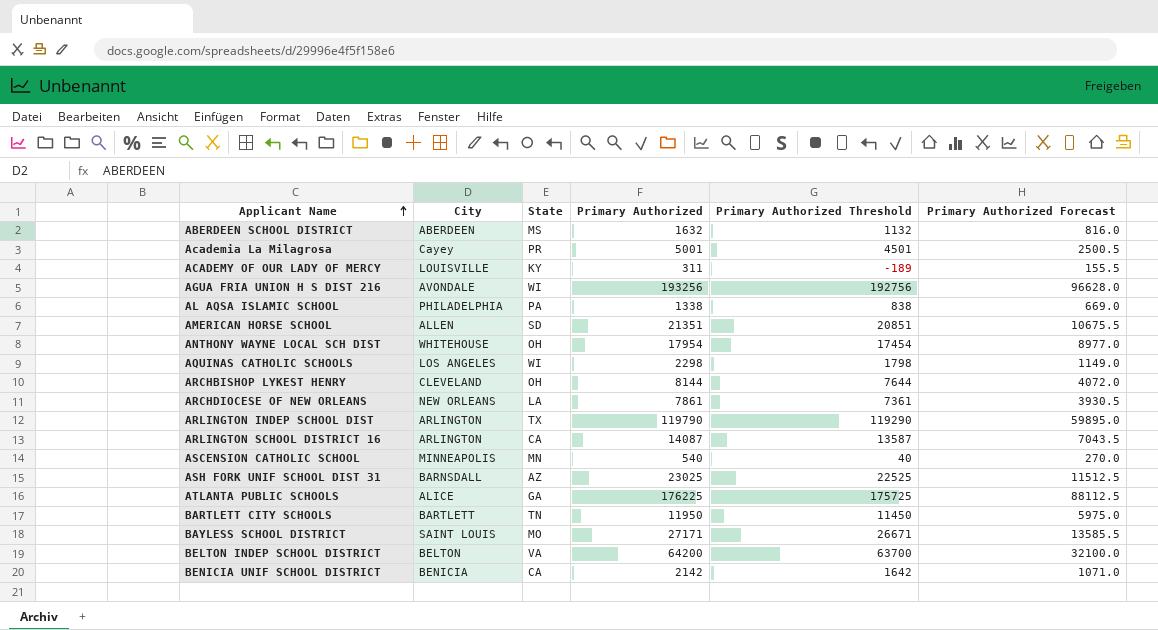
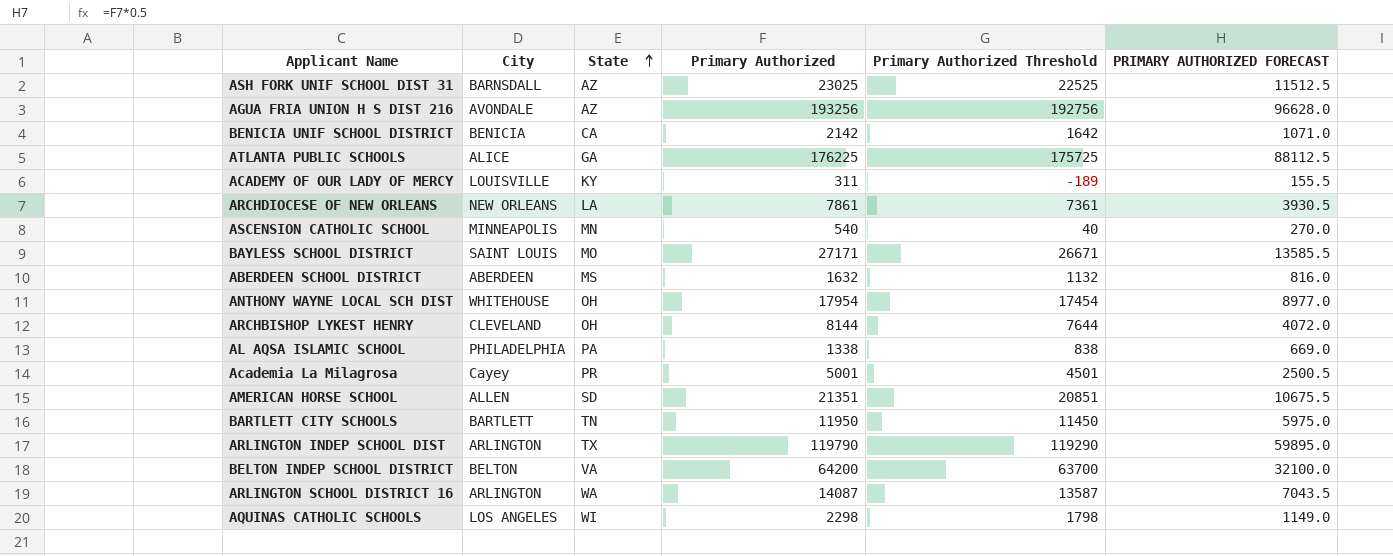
row order: Applicant Name ascending -> State ascending
column name: Primary Authorized Forecast -> PRIMARY AUTHORIZED FORECAST
AGUA FRIA UNION H S DIST 216 | State: WI -> AZ
ARLINGTON SCHOOL DISTRICT 16 | State: CA -> WA

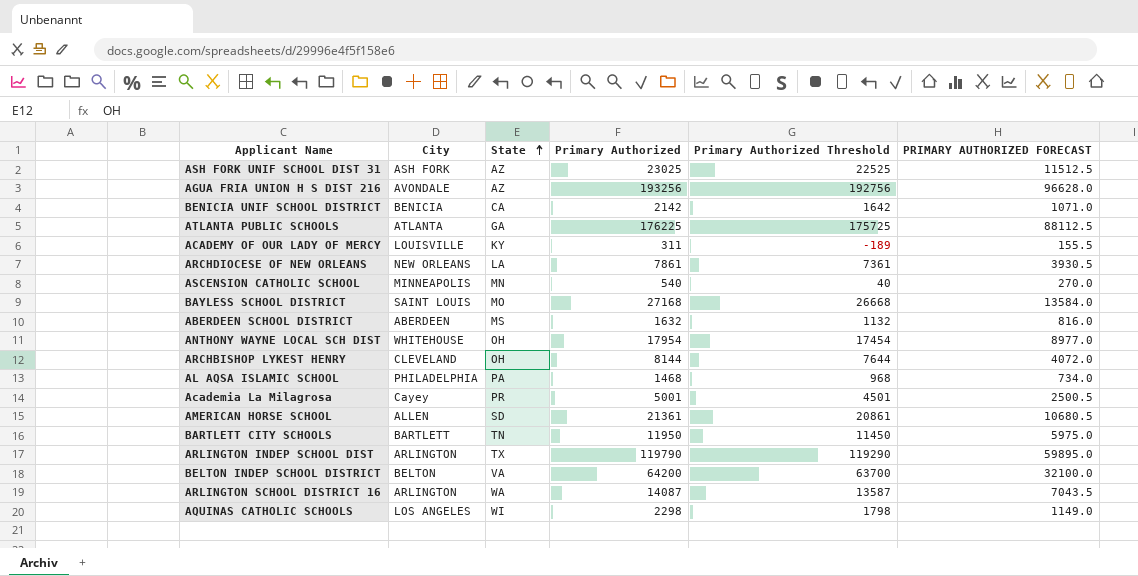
ASH FORK UNIF SCHOOL DIST 31 | City: BARNSDALL -> ASH FORK
ATLANTA PUBLIC SCHOOLS | City: ALICE -> ATLANTA
BAYLESS SCHOOL DISTRICT | Primary Authorized: 27171 -> 27168
BAYLESS SCHOOL DISTRICT | Primary Authorized Threshold: 26671 -> 26668
BAYLESS SCHOOL DISTRICT | PRIMARY AUTHORIZED FORECAST: 13585.5 -> 13584.0
AL AQSA ISLAMIC SCHOOL | Primary Authorized: 1338 -> 1468
AL AQSA ISLAMIC SCHOOL | Primary Authorized Threshold: 838 -> 968
AL AQSA ISLAMIC SCHOOL | PRIMARY AUTHORIZED FORECAST: 669.0 -> 734.0
AMERICAN HORSE SCHOOL | Primary Authorized: 21351 -> 21361
AMERICAN HORSE SCHOOL | Primary Authorized Threshold: 20851 -> 20861
AMERICAN HORSE SCHOOL | PRIMARY AUTHORIZED FORECAST: 10675.5 -> 10680.5

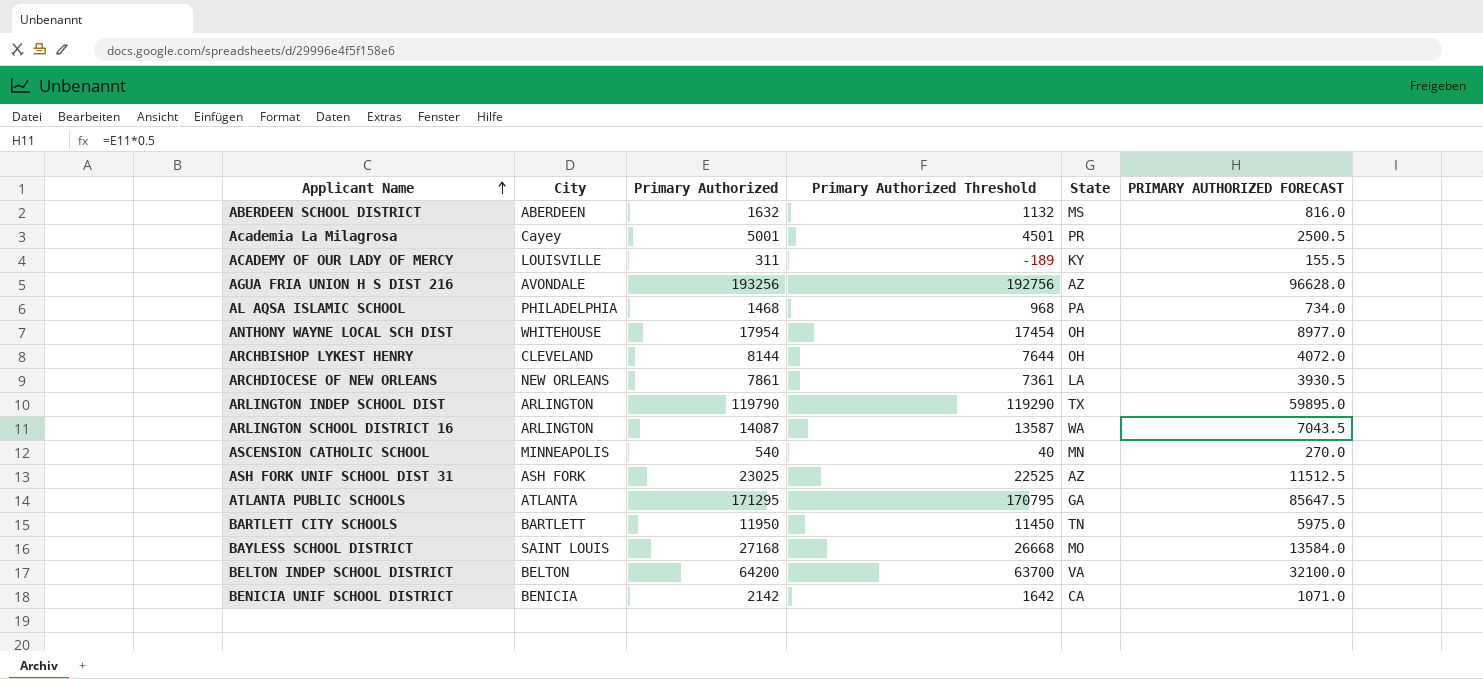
row order: State ascending -> Applicant Name ascending
column State | position: 3 -> 5
row AMERICAN HORSE SCHOOL: ALLEN | SD | 21361 | 20861 | 10680.5 -> none
row AQUINAS CATHOLIC SCHOOLS: LOS ANGELES | WI | 2298 | 1798 | 1149.0 -> none
ATLANTA PUBLIC SCHOOLS | Primary Authorized: 176225 -> 171295
ATLANTA PUBLIC SCHOOLS | Primary Authorized Threshold: 175725 -> 170795
ATLANTA PUBLIC SCHOOLS | PRIMARY AUTHORIZED FORECAST: 88112.5 -> 85647.5

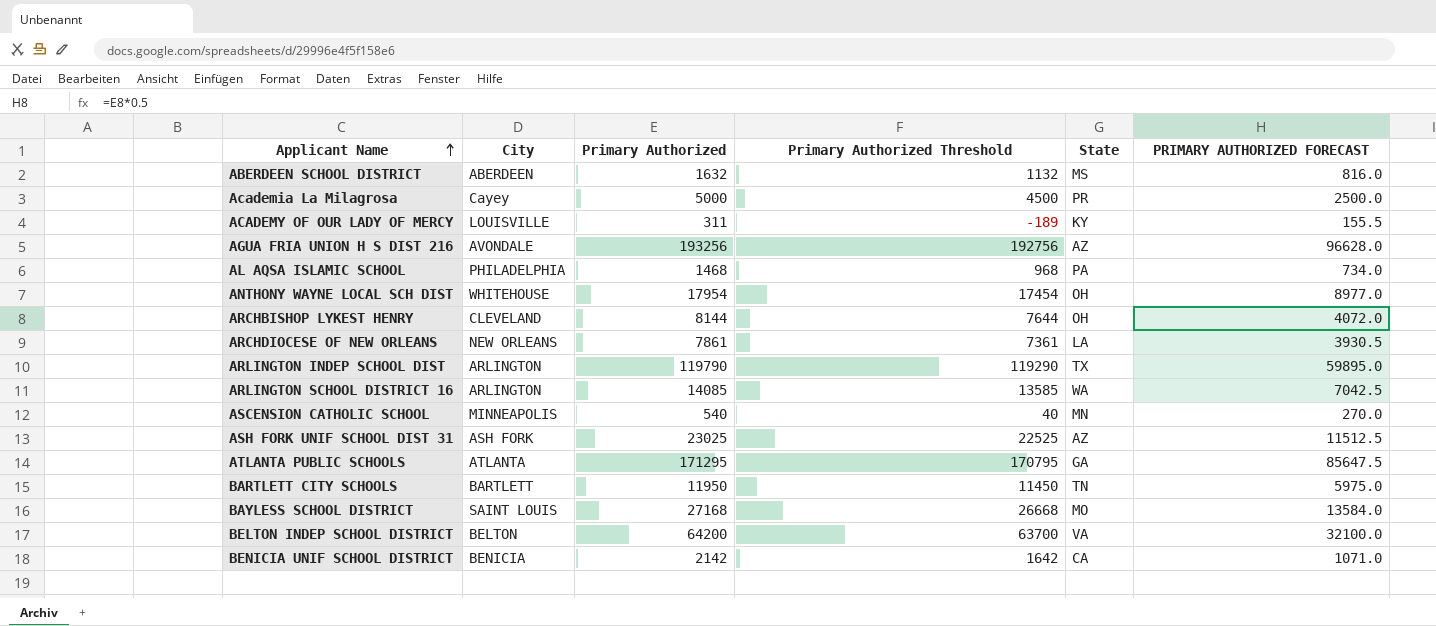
Academia La Milagrosa | Primary Authorized: 5001 -> 5000
Academia La Milagrosa | Primary Authorized Threshold: 4501 -> 4500
Academia La Milagrosa | PRIMARY AUTHORIZED FORECAST: 2500.5 -> 2500.0
ARLINGTON SCHOOL DISTRICT 16 | Primary Authorized: 14087 -> 14085
ARLINGTON SCHOOL DISTRICT 16 | Primary Authorized Threshold: 13587 -> 13585
ARLINGTON SCHOOL DISTRICT 16 | PRIMARY AUTHORIZED FORECAST: 7043.5 -> 7042.5

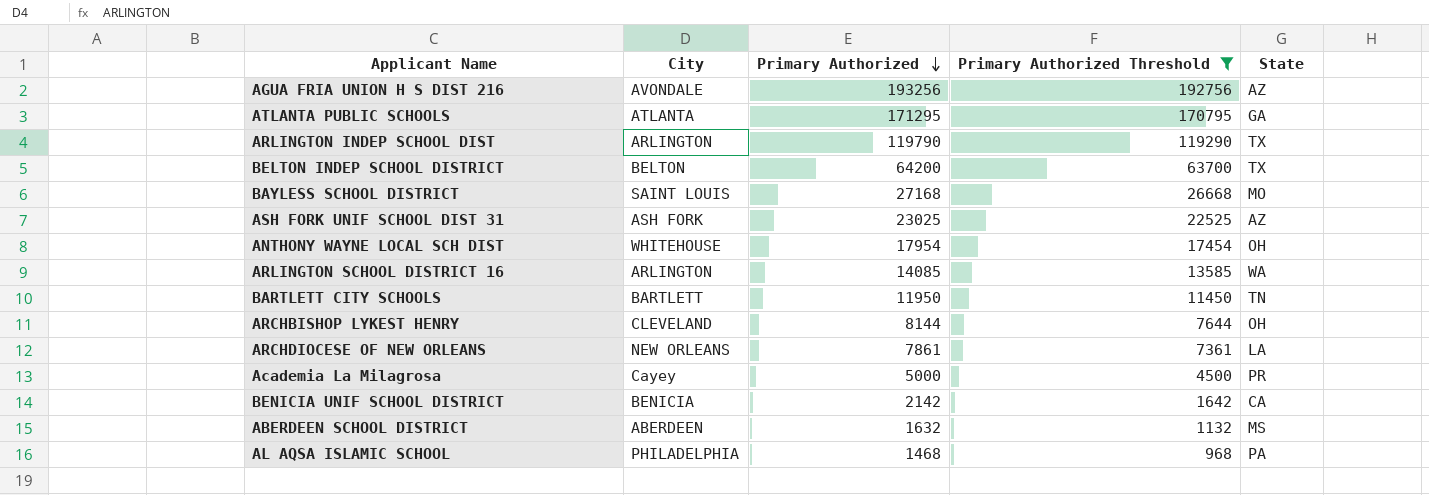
filter: none -> Primary Authorized Threshold >= 968
row order: Applicant Name ascending -> Primary Authorized descending
column PRIMARY AUTHORIZED FORECAST | formula: [Primary Authorized] * 0.5 -> none
BELTON INDEP SCHOOL DISTRICT | State: VA -> TX

